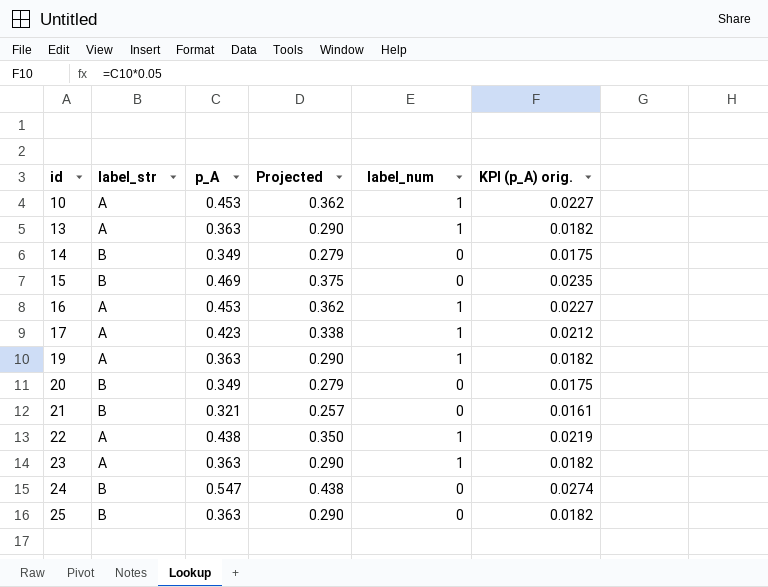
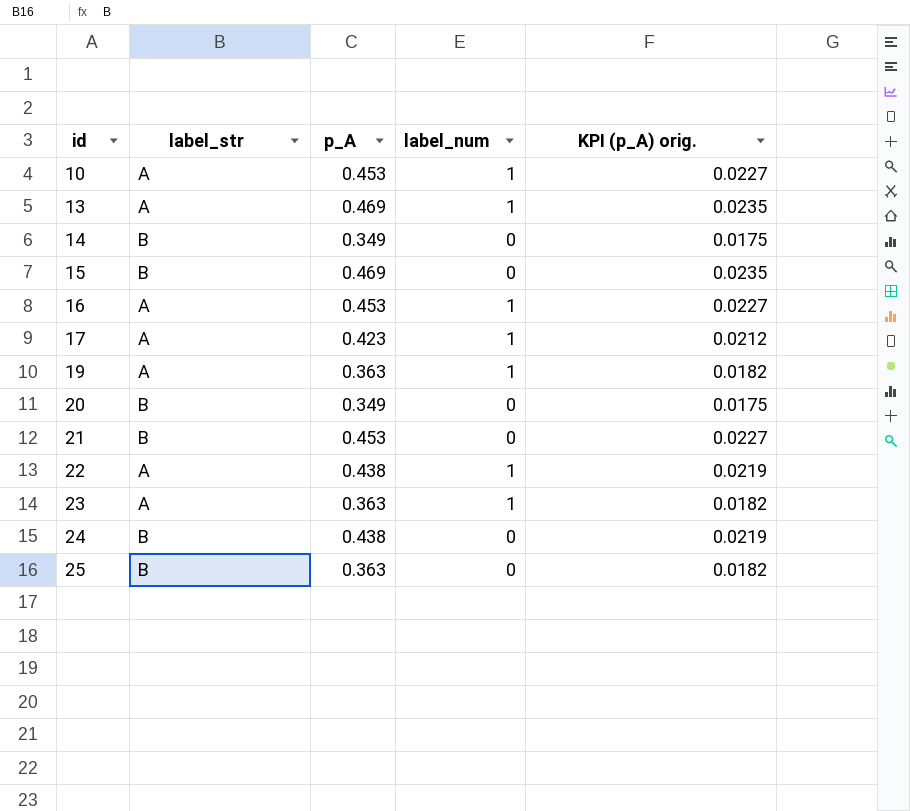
column Projected | formula: [p_A] * 0.8 -> none
13 | p_A: 0.363 -> 0.469
13 | KPI (p_A) orig.: 0.0182 -> 0.0235
21 | p_A: 0.321 -> 0.453
21 | KPI (p_A) orig.: 0.0161 -> 0.0227
24 | p_A: 0.547 -> 0.438
24 | KPI (p_A) orig.: 0.0274 -> 0.0219

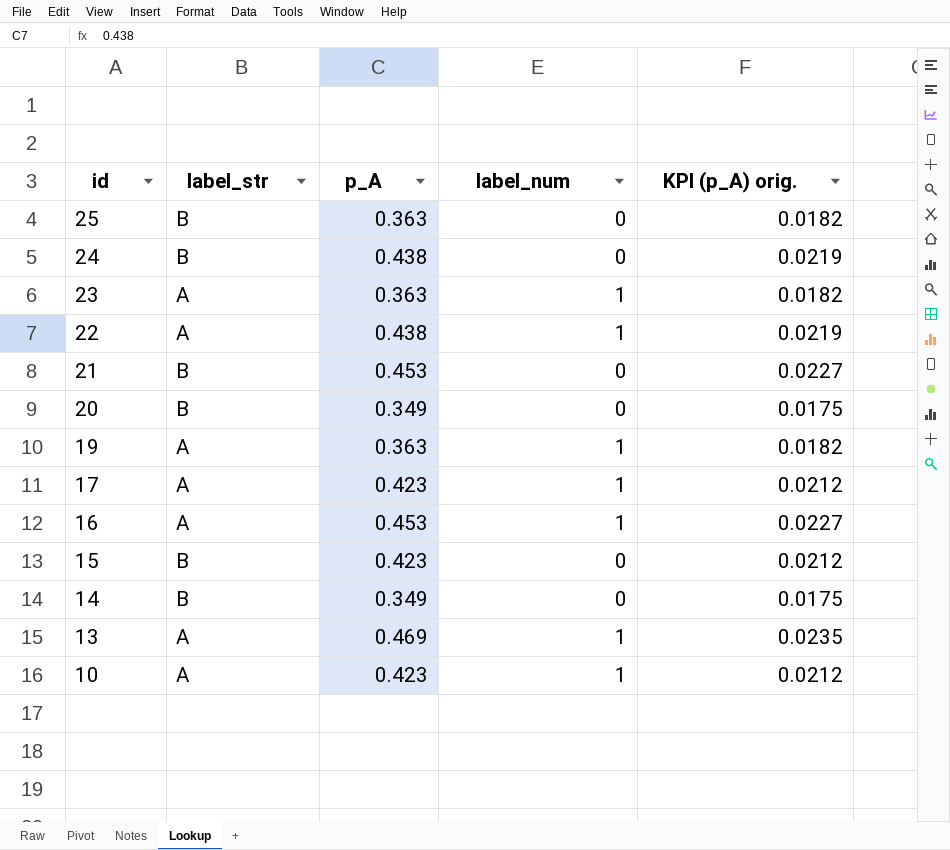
row order: id ascending -> id descending
15 | p_A: 0.469 -> 0.423
15 | KPI (p_A) orig.: 0.0235 -> 0.0212
10 | p_A: 0.453 -> 0.423
10 | KPI (p_A) orig.: 0.0227 -> 0.0212

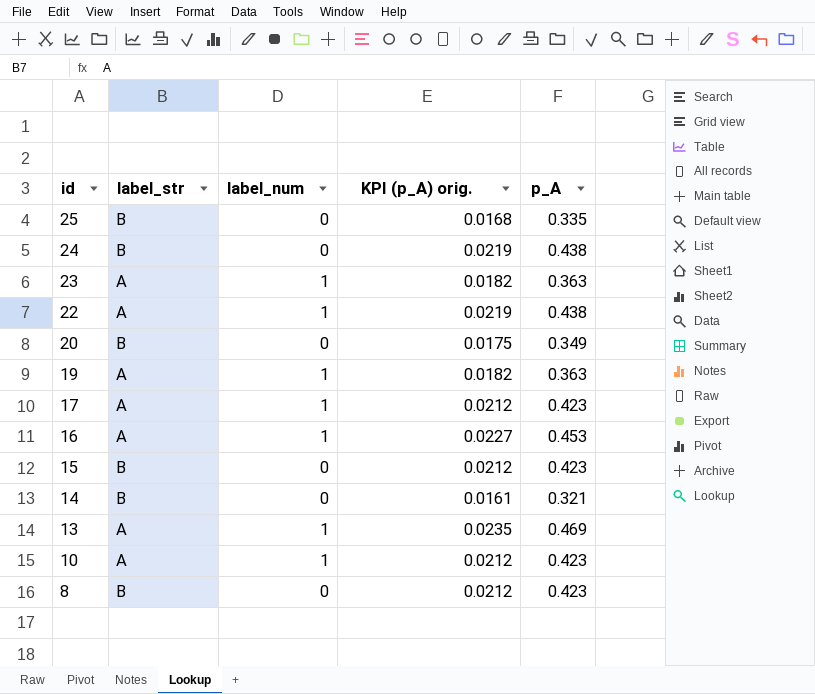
column p_A | position: 3 -> 5
row 21: B | 0.453 | 0 | 0.0227 -> none
25 | KPI (p_A) orig.: 0.0182 -> 0.0168
25 | p_A: 0.363 -> 0.335
14 | KPI (p_A) orig.: 0.0175 -> 0.0161
14 | p_A: 0.349 -> 0.321
row 8: none -> B | 0 | 0.0212 | 0.423

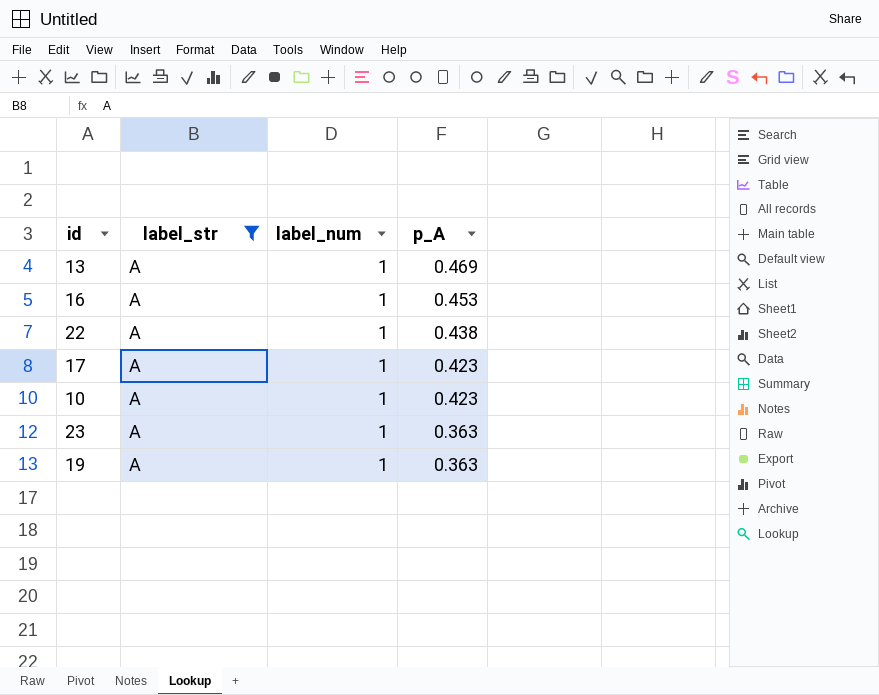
filter: none -> label_str = A
row order: id descending -> p_A descending
column KPI (p_A) orig. | formula: [p_A] * 0.05 -> none

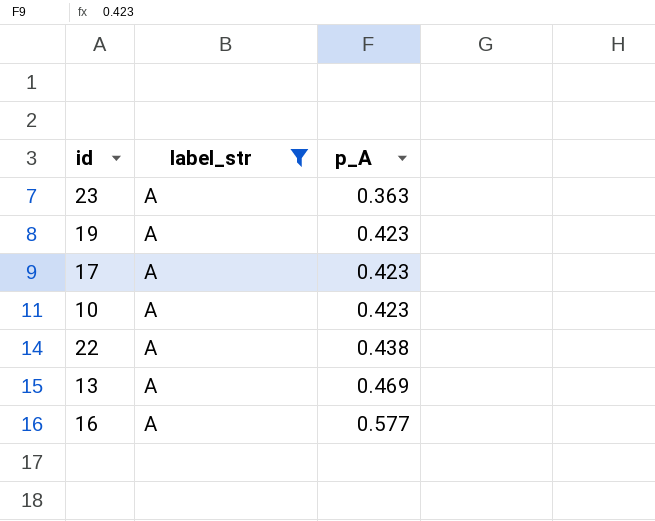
row order: p_A descending -> p_A ascending
column label_num | position: 3 -> none
19 | p_A: 0.363 -> 0.423
16 | p_A: 0.453 -> 0.577

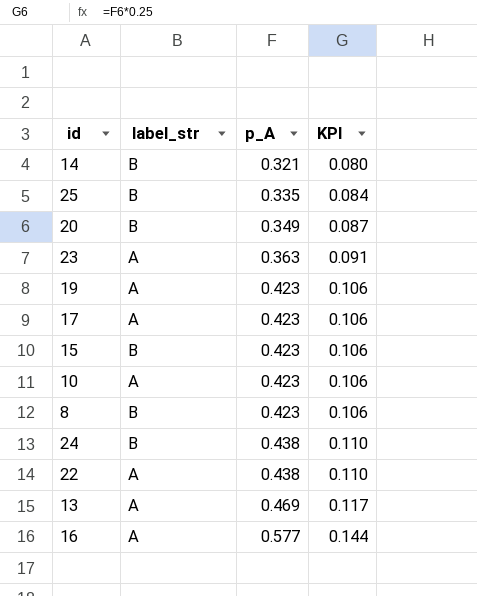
filter: label_str = A -> none
column KPI | formula: none -> [p_A] * 0.25

